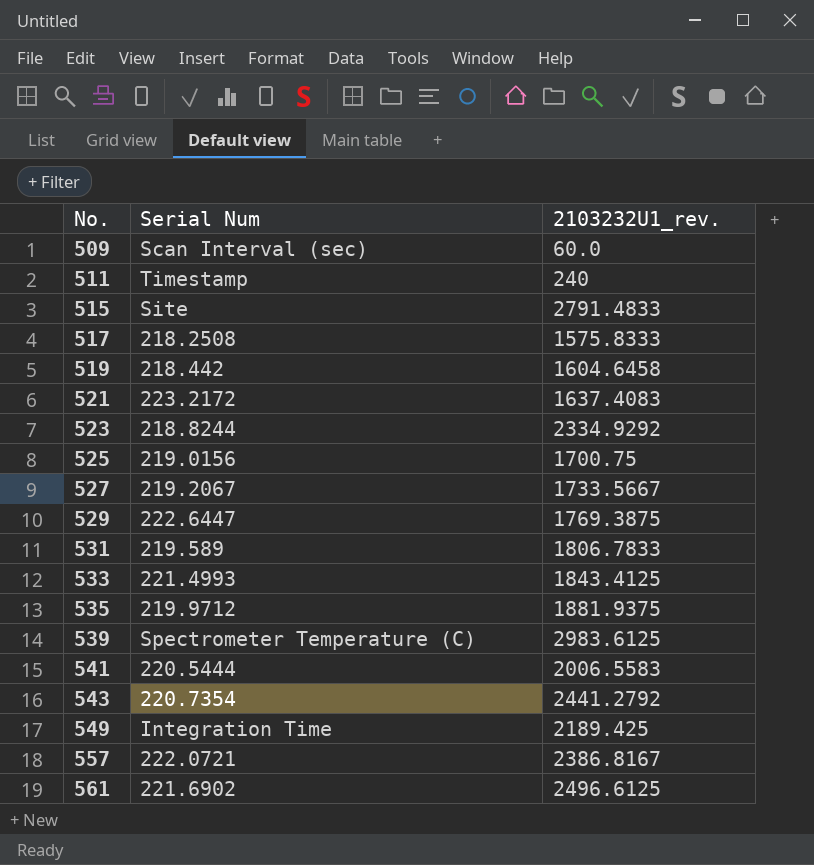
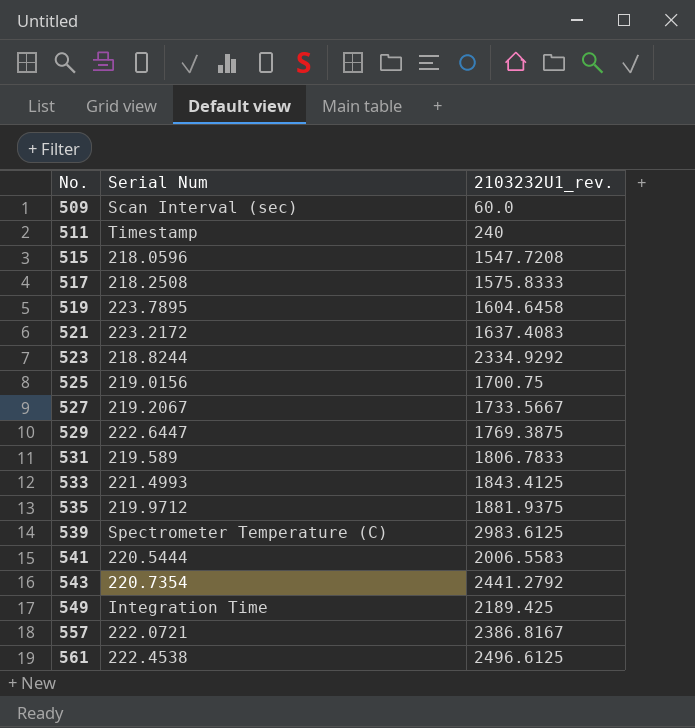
515 | Serial Num: Site -> 218.0596
515 | 2103232U1_rev.: 2791.4833 -> 1547.7208
519 | Serial Num: 218.442 -> 223.7895
561 | Serial Num: 221.6902 -> 222.4538

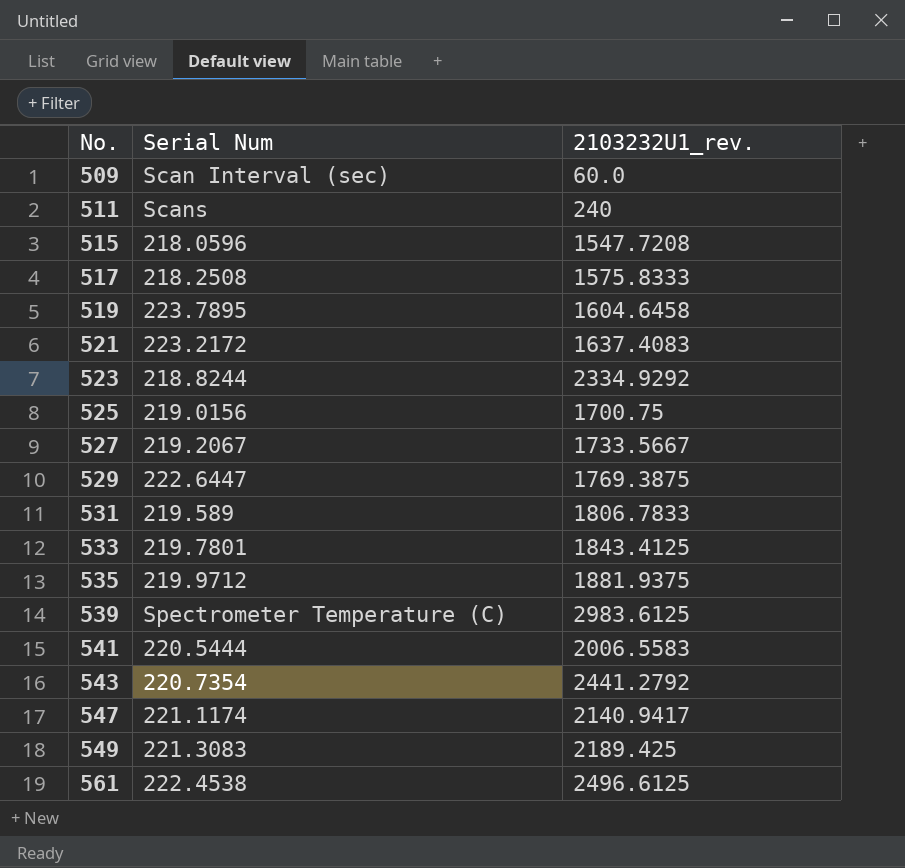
row 557: 222.0721 | 2386.8167 -> none
511 | Serial Num: Timestamp -> Scans
533 | Serial Num: 221.4993 -> 219.7801
row 547: none -> 221.1174 | 2140.9417
549 | Serial Num: Integration Time -> 221.3083

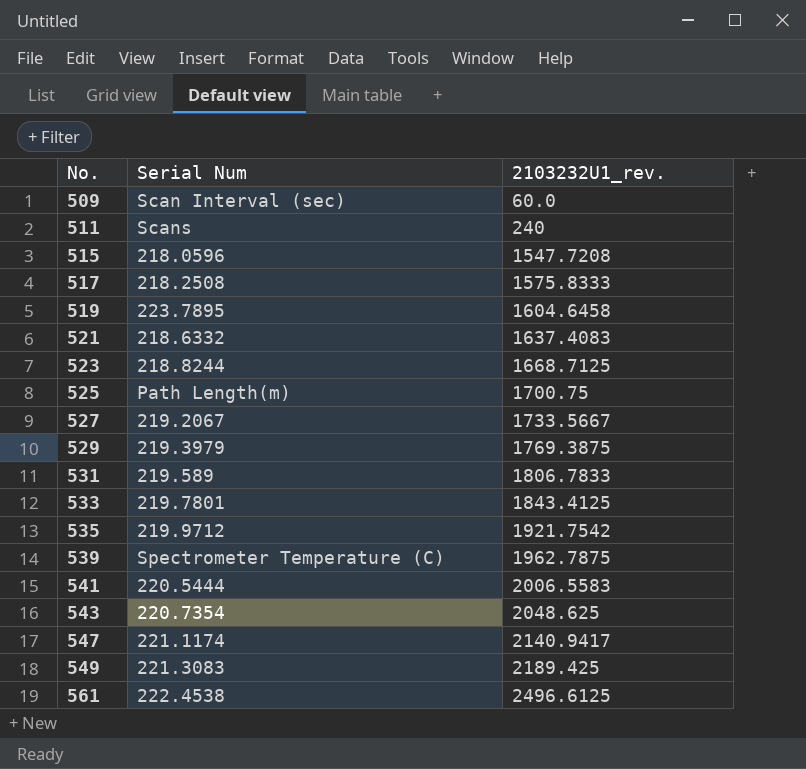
521 | Serial Num: 223.2172 -> 218.6332
523 | 2103232U1_rev.: 2334.9292 -> 1668.7125
525 | Serial Num: 219.0156 -> Path Length(m)
529 | Serial Num: 222.6447 -> 219.3979
535 | 2103232U1_rev.: 1881.9375 -> 1921.7542
539 | 2103232U1_rev.: 2983.6125 -> 1962.7875
543 | 2103232U1_rev.: 2441.2792 -> 2048.625

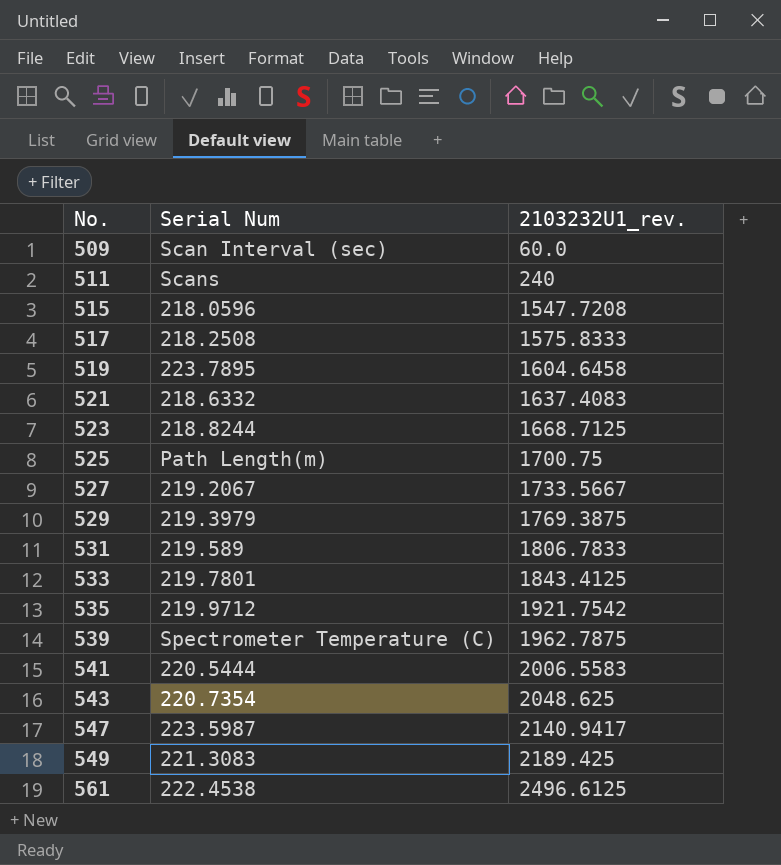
547 | Serial Num: 221.1174 -> 223.5987

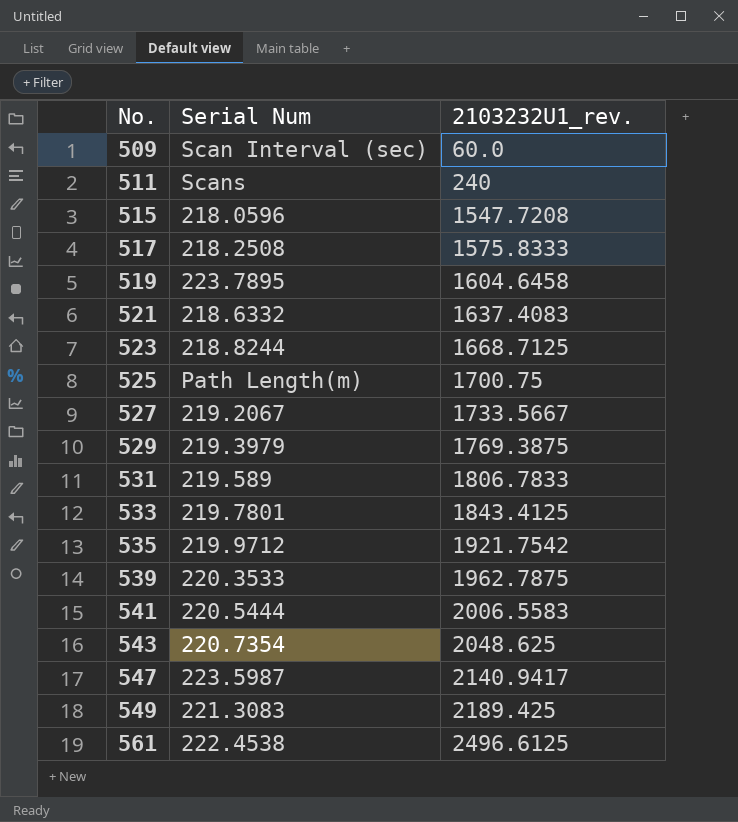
539 | Serial Num: Spectrometer Temperature (C) -> 220.3533

